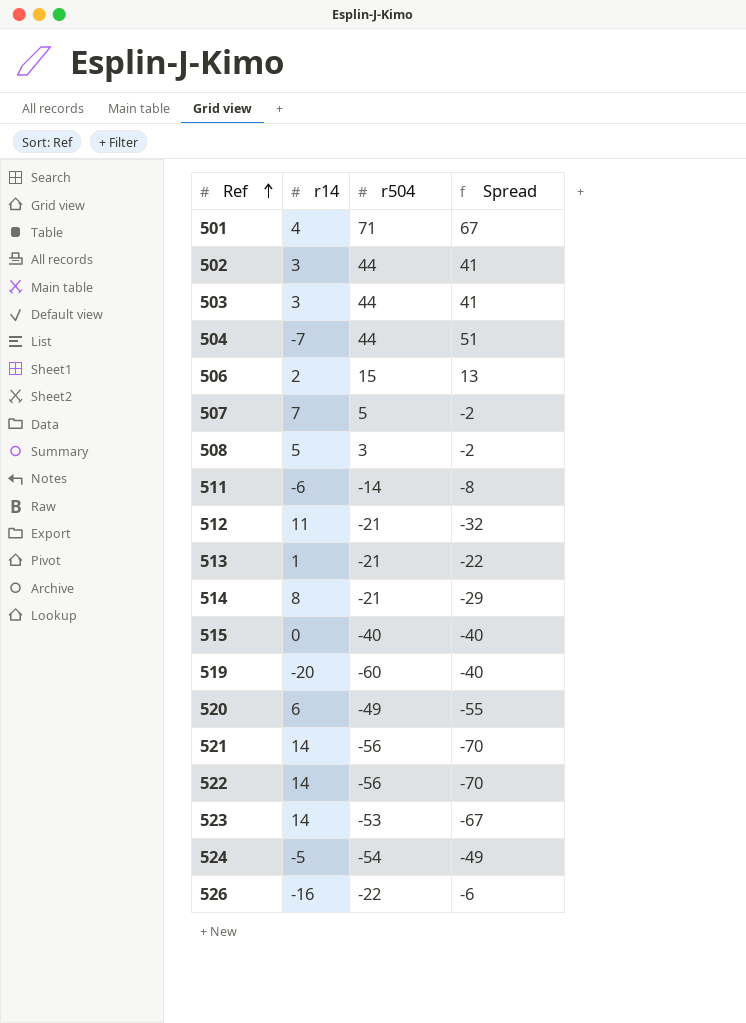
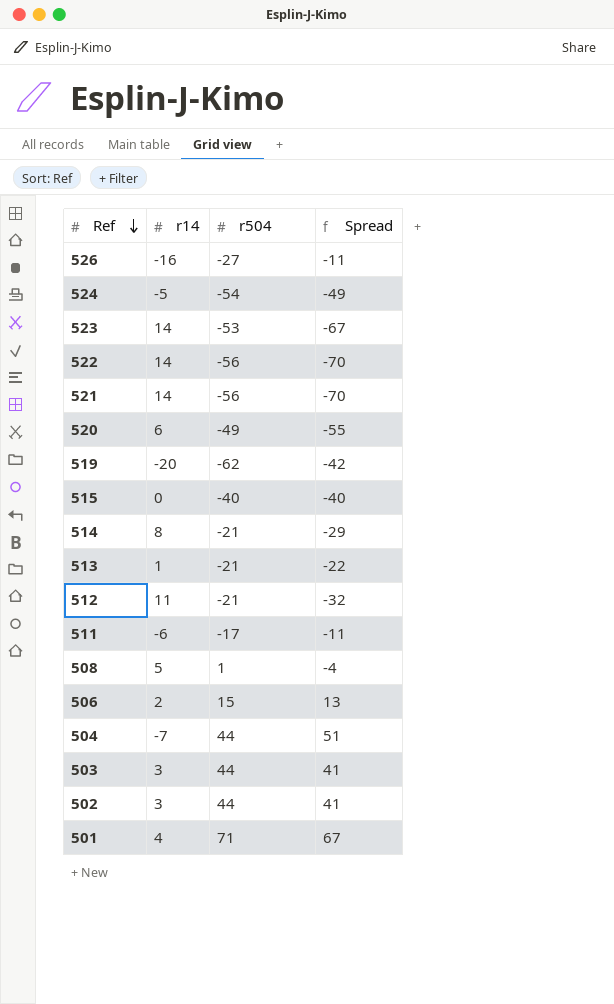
row order: Ref ascending -> Ref descending
row 507: 7 | 5 | -2 -> none
526 | r504: -22 -> -27
526 | Spread: -6 -> -11
519 | r504: -60 -> -62
519 | Spread: -40 -> -42
511 | r504: -14 -> -17
511 | Spread: -8 -> -11
508 | r504: 3 -> 1
508 | Spread: -2 -> -4

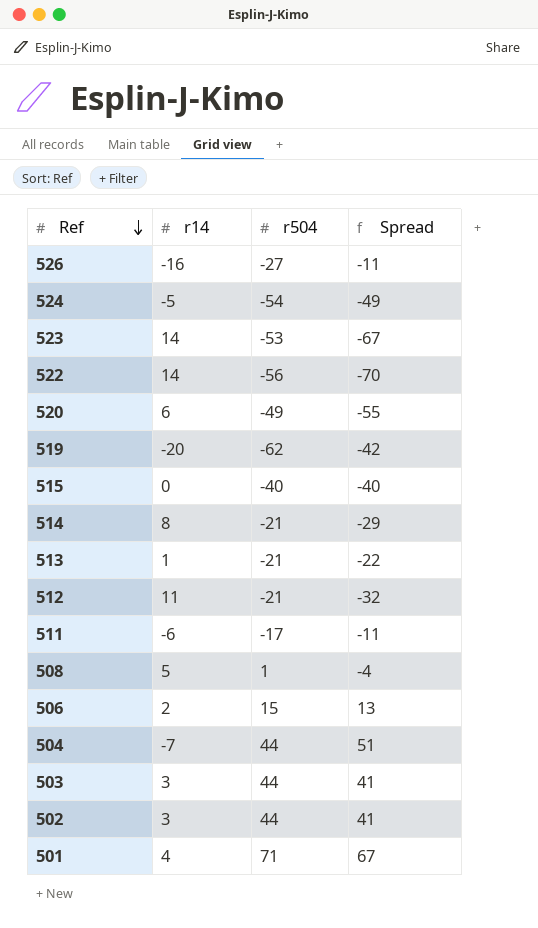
row 521: 14 | -56 | -70 -> none

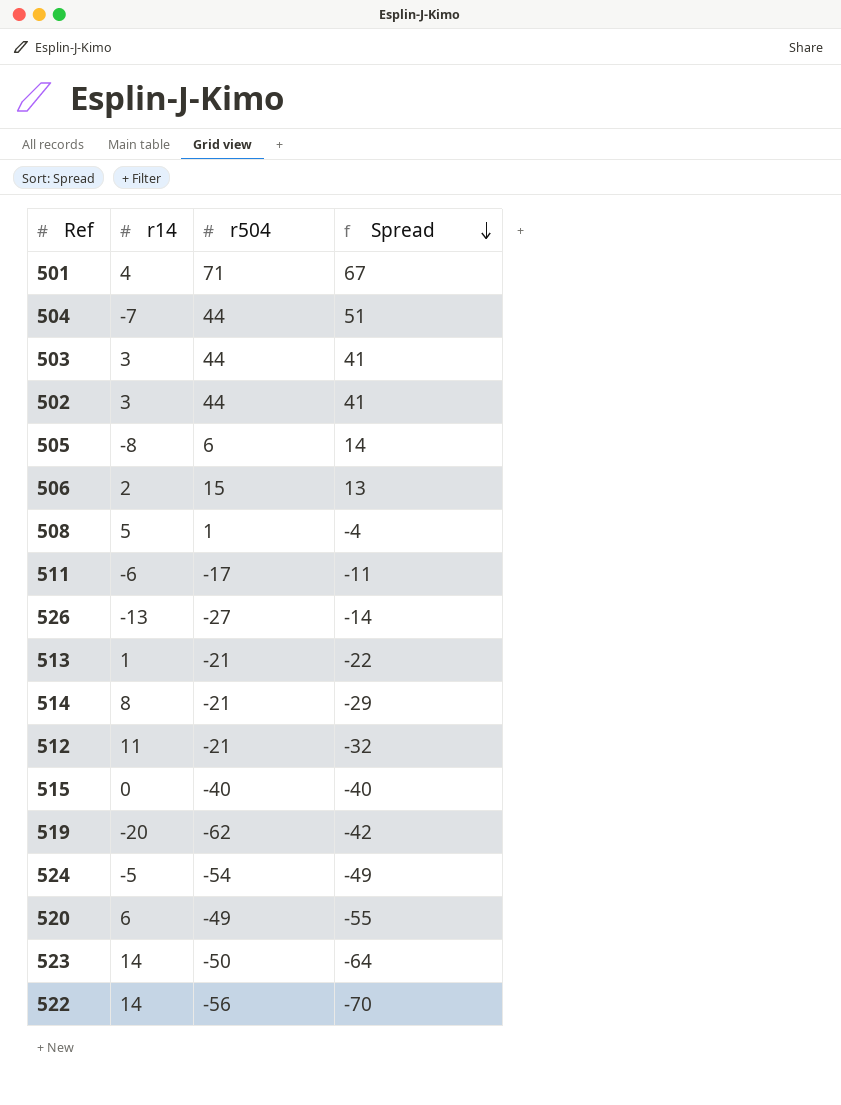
row order: Ref descending -> Spread descending
row 505: none -> -8 | 6 | 14
526 | r14: -16 -> -13
526 | Spread: -11 -> -14
523 | r504: -53 -> -50
523 | Spread: -67 -> -64

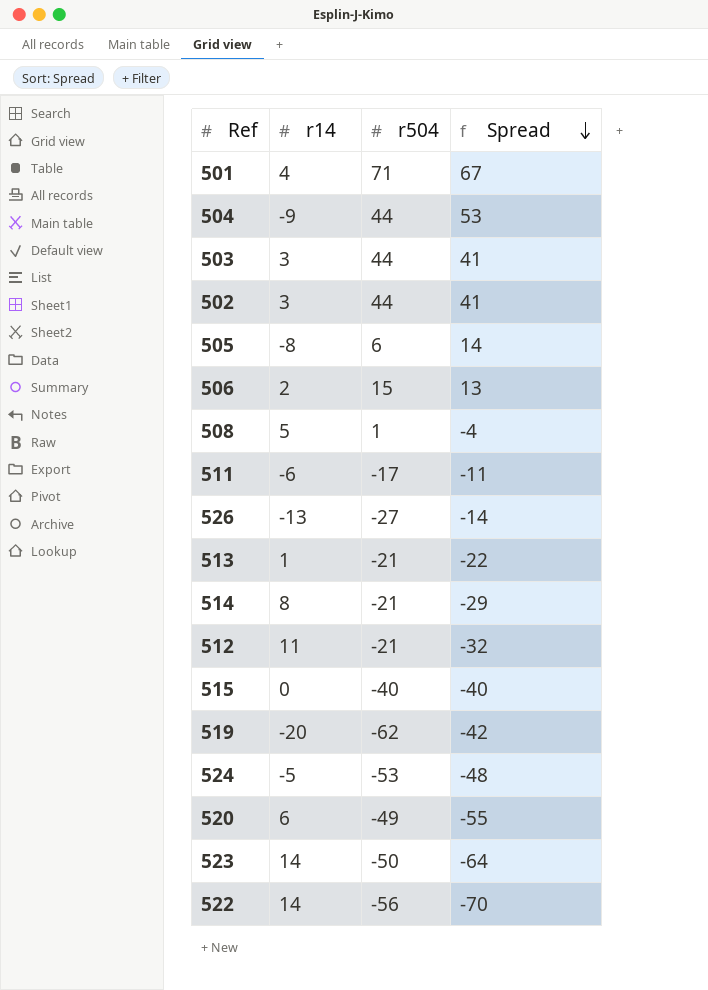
504 | r14: -7 -> -9
504 | Spread: 51 -> 53
524 | r504: -54 -> -53
524 | Spread: -49 -> -48

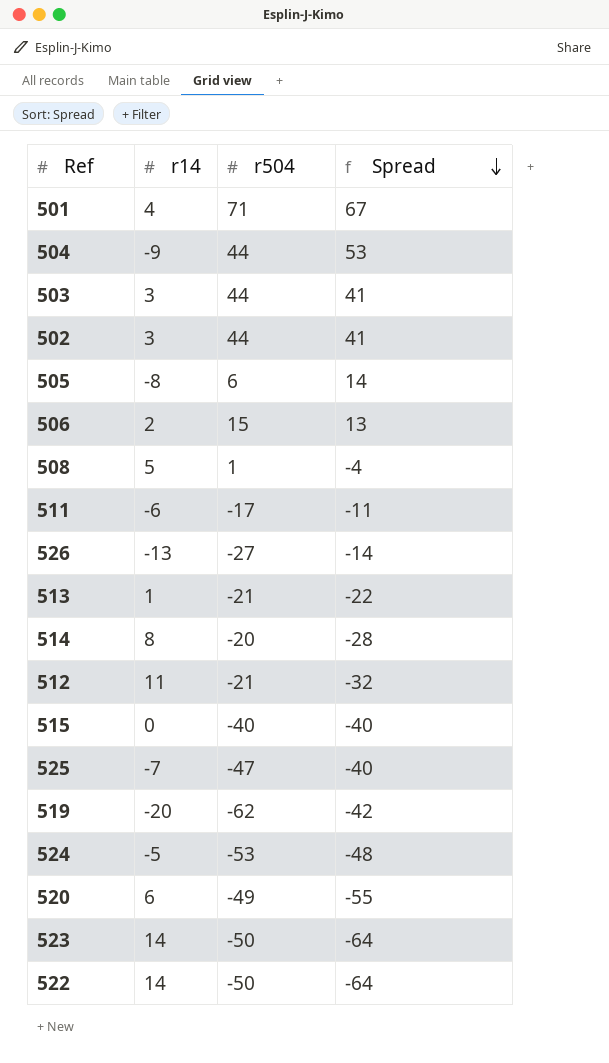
514 | r504: -21 -> -20
514 | Spread: -29 -> -28
row 525: none -> -7 | -47 | -40
522 | r504: -56 -> -50
522 | Spread: -70 -> -64

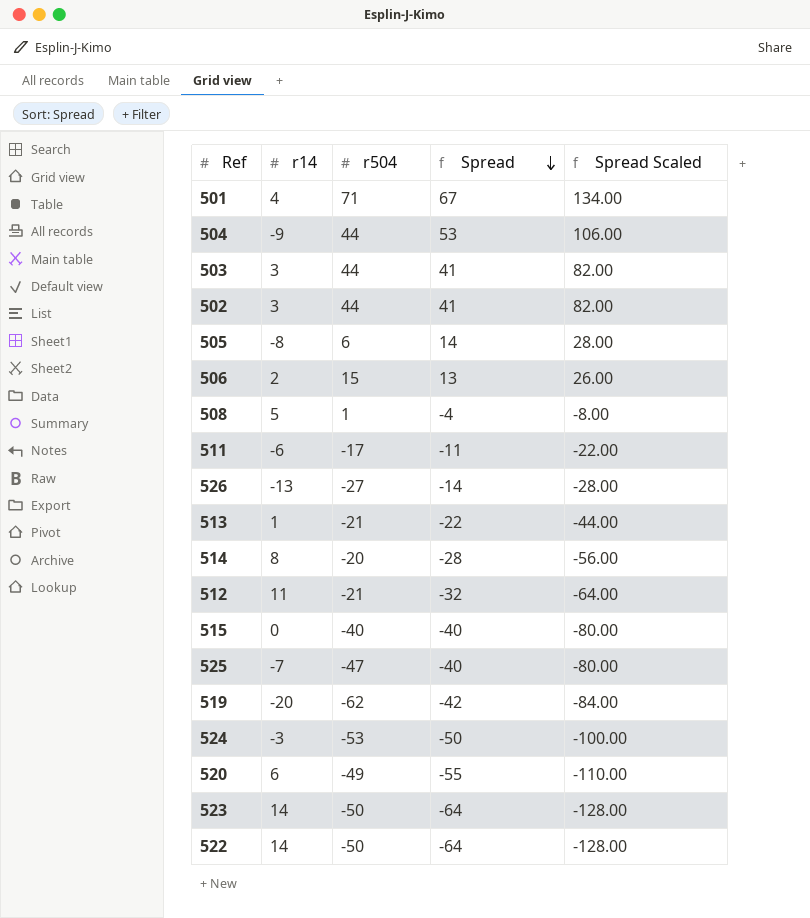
column Spread Scaled | formula: none -> [Spread] * 2
524 | r14: -5 -> -3
524 | Spread: -48 -> -50

